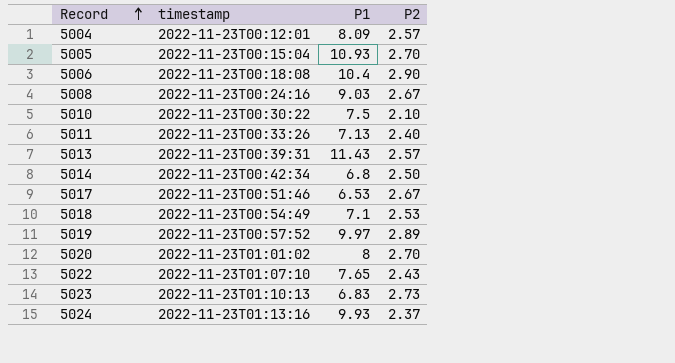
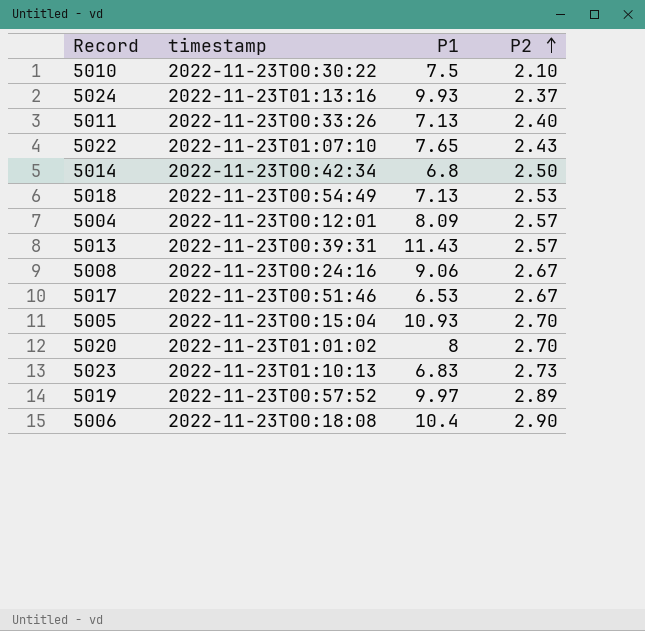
row order: Record ascending -> P2 ascending
5018 | P1: 7.1 -> 7.13
5008 | P1: 9.03 -> 9.06

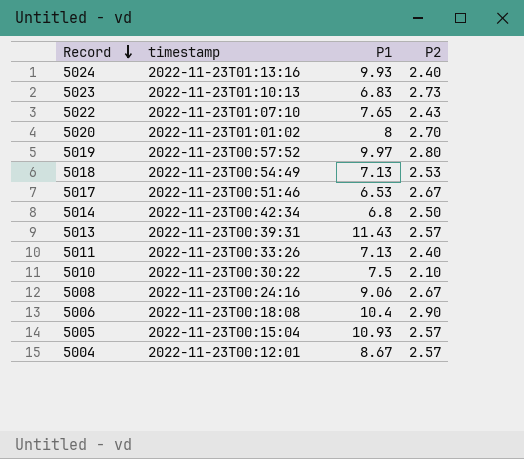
row order: P2 ascending -> Record descending
5024 | P2: 2.37 -> 2.40
5019 | P2: 2.89 -> 2.80
5005 | P2: 2.70 -> 2.57
5004 | P1: 8.09 -> 8.67

